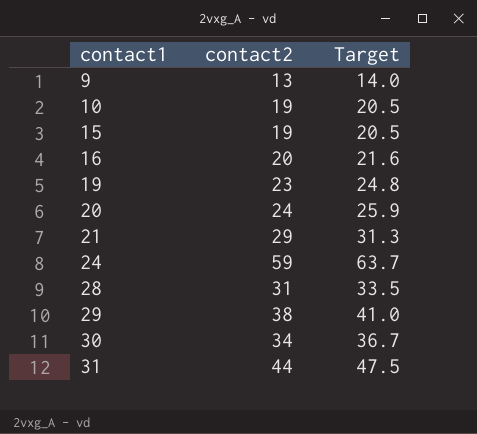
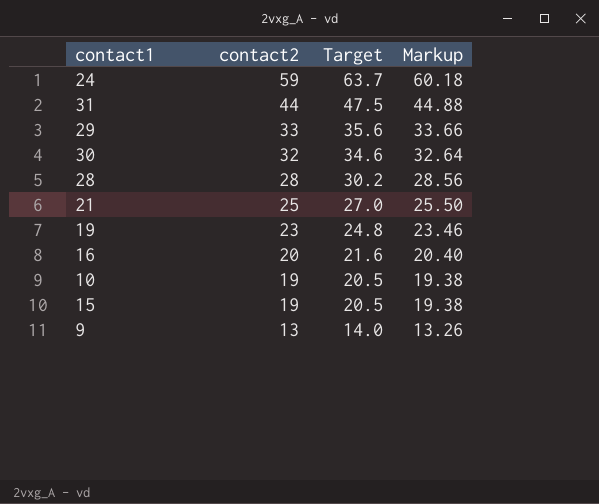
row order: contact1 ascending -> contact2 descending
column Markup | formula: none -> [contact2] * 1.02
row 20: 24 | 25.9 -> none
29 | contact2: 38 -> 33
29 | Target: 41.0 -> 35.6
30 | contact2: 34 -> 32
30 | Target: 36.7 -> 34.6
28 | contact2: 31 -> 28
28 | Target: 33.5 -> 30.2
21 | contact2: 29 -> 25
21 | Target: 31.3 -> 27.0

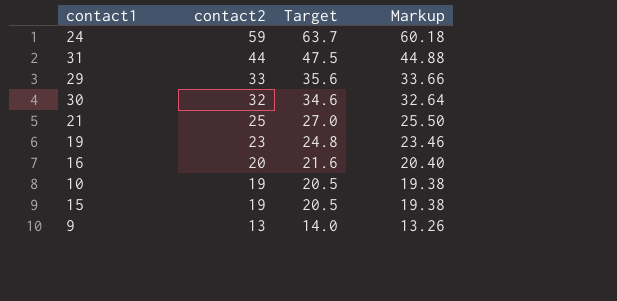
row 28: 28 | 30.2 | 28.56 -> none

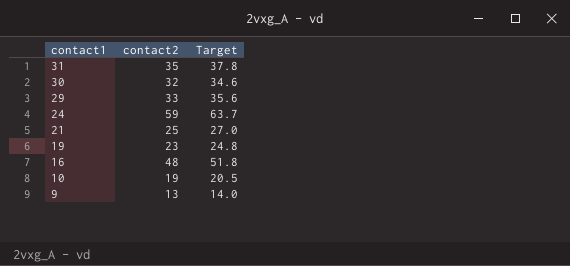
row order: contact2 descending -> contact1 descending
column Markup | formula: [contact2] * 1.02 -> none
row 15: 19 | 20.5 | 19.38 -> none
31 | contact2: 44 -> 35
31 | Target: 47.5 -> 37.8
16 | contact2: 20 -> 48
16 | Target: 21.6 -> 51.8

